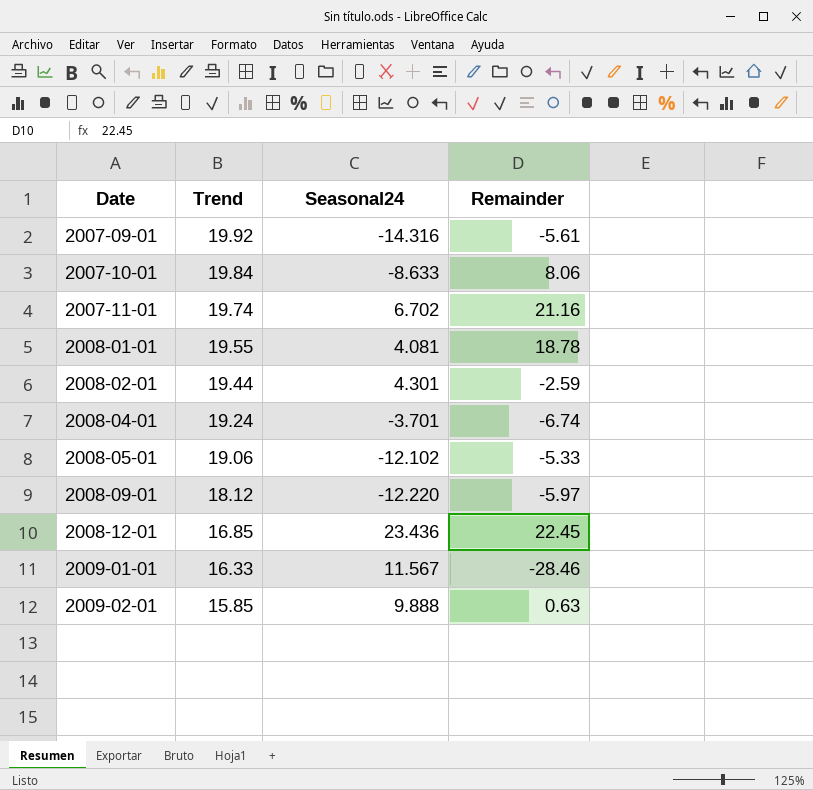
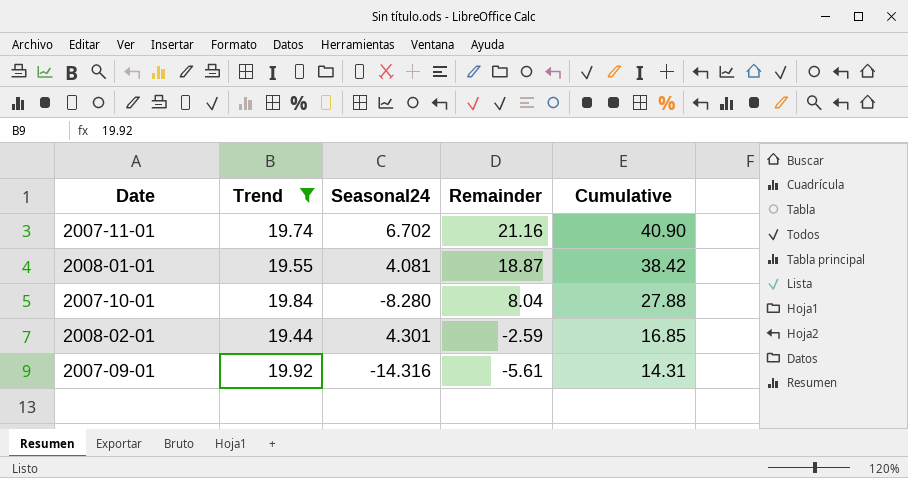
filter: none -> Trend >= 19.44
row order: Date ascending -> Remainder descending
column Cumulative | formula: none -> [Trend] + [Remainder]
2008-01-01 | Remainder: 18.78 -> 18.87
2007-10-01 | Seasonal24: -8.633 -> -8.280
2007-10-01 | Remainder: 8.06 -> 8.04

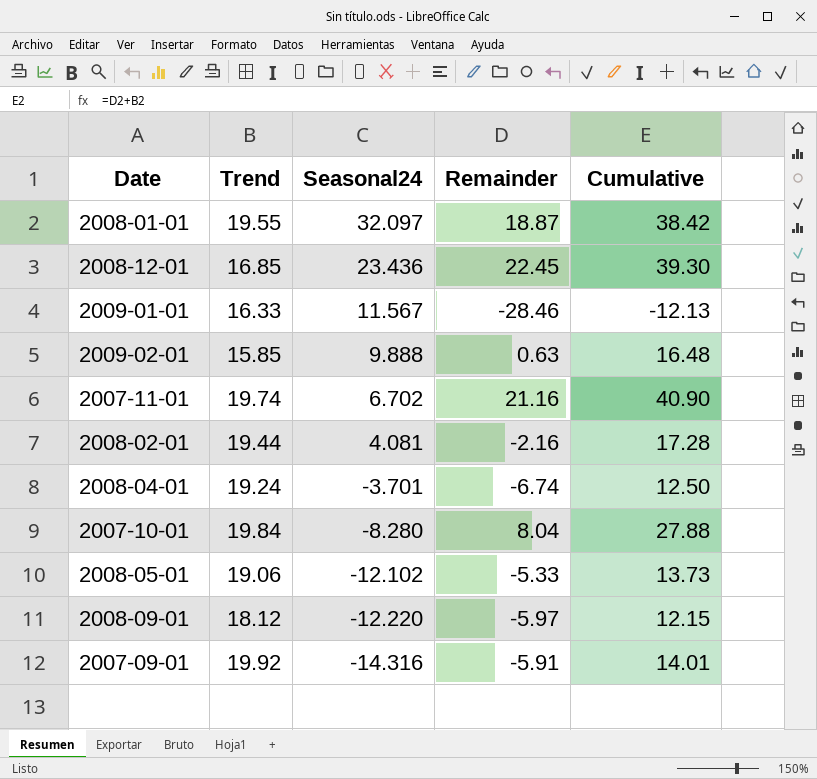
filter: Trend >= 19.44 -> none
row order: Remainder descending -> Seasonal24 descending
2008-01-01 | Seasonal24: 4.081 -> 32.097
2008-02-01 | Seasonal24: 4.301 -> 4.081
2008-02-01 | Remainder: -2.59 -> -2.16
2008-02-01 | Cumulative: 16.85 -> 17.28
2007-09-01 | Remainder: -5.61 -> -5.91
2007-09-01 | Cumulative: 14.31 -> 14.01

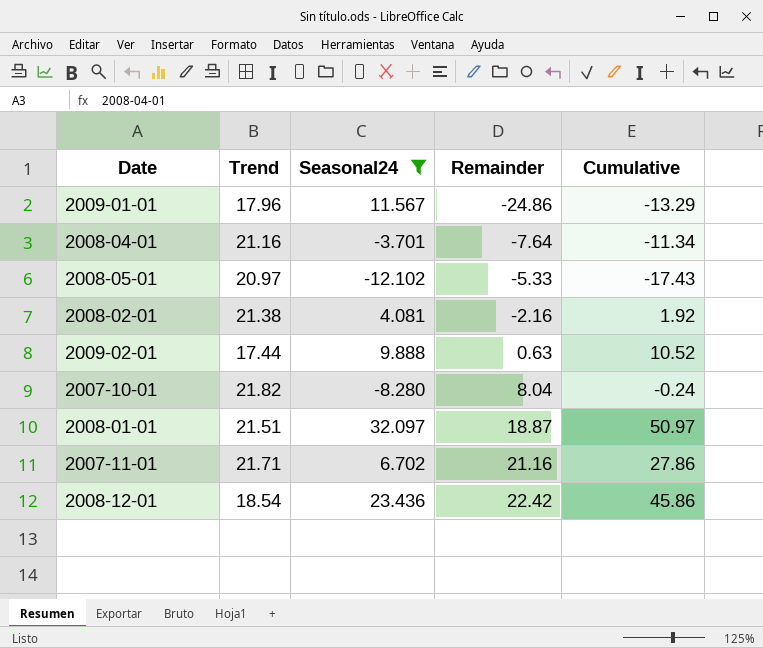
filter: none -> Seasonal24 >= -12.102
row order: Seasonal24 descending -> Remainder ascending
column Cumulative | formula: [Trend] + [Remainder] -> [Seasonal24] + [Remainder]
2009-01-01 | Trend: 16.33 -> 17.96
2009-01-01 | Remainder: -28.46 -> -24.86
2008-04-01 | Trend: 19.24 -> 21.16
2008-04-01 | Remainder: -6.74 -> -7.64
2008-05-01 | Trend: 19.06 -> 20.97
2008-02-01 | Trend: 19.44 -> 21.38
2009-02-01 | Trend: 15.85 -> 17.44
2007-10-01 | Trend: 19.84 -> 21.82
2008-01-01 | Trend: 19.55 -> 21.51
2007-11-01 | Trend: 19.74 -> 21.71
2008-12-01 | Trend: 16.85 -> 18.54
2008-12-01 | Remainder: 22.45 -> 22.42

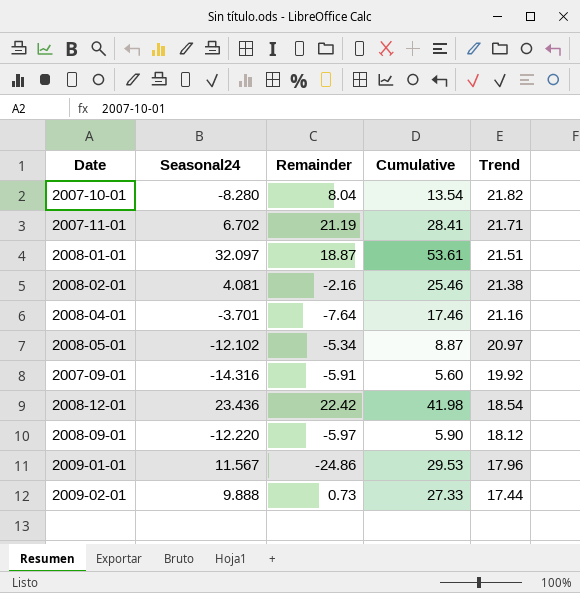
filter: Seasonal24 >= -12.102 -> none
row order: Remainder ascending -> Trend descending
column Cumulative | formula: [Seasonal24] + [Remainder] -> [Seasonal24] + [Trend]
column Trend | position: 2 -> 5
2007-11-01 | Remainder: 21.16 -> 21.19
2008-05-01 | Remainder: -5.33 -> -5.34
2009-02-01 | Remainder: 0.63 -> 0.73

